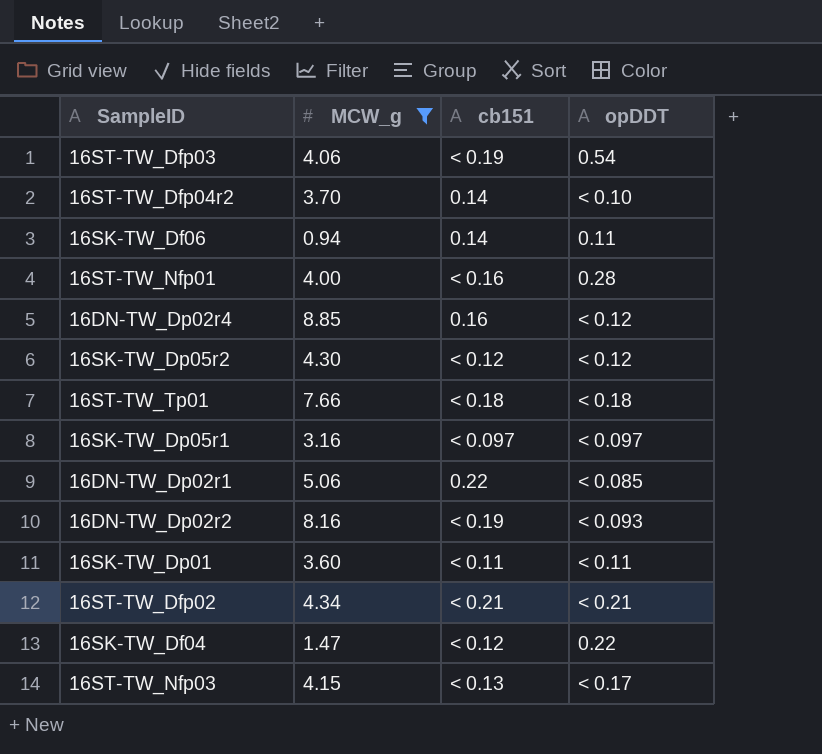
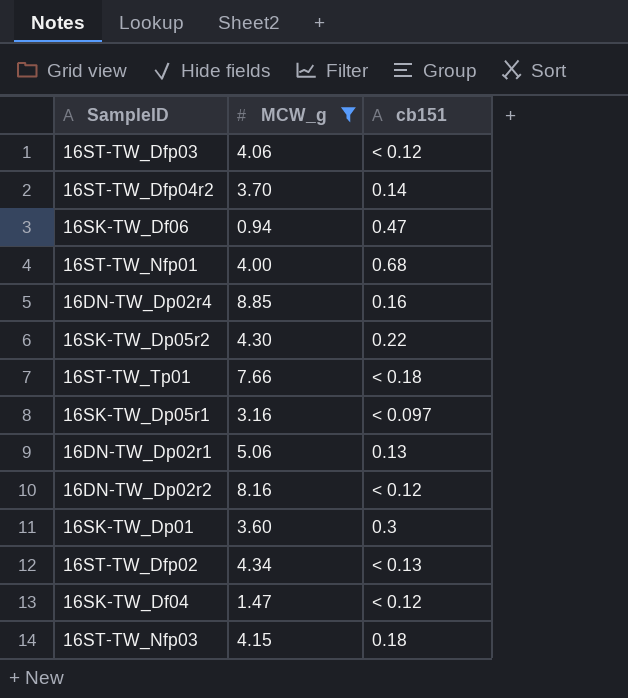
column opDDT | position: 4 -> none
16ST-TW_Dfp03 | cb151: < 0.19 -> < 0.12
16SK-TW_Df06 | cb151: 0.14 -> 0.47
16ST-TW_Nfp01 | cb151: < 0.16 -> 0.68
16SK-TW_Dp05r2 | cb151: < 0.12 -> 0.22
16DN-TW_Dp02r1 | cb151: 0.22 -> 0.13
16DN-TW_Dp02r2 | cb151: < 0.19 -> < 0.12
16SK-TW_Dp01 | cb151: < 0.11 -> 0.3
16ST-TW_Dfp02 | cb151: < 0.21 -> < 0.13
16ST-TW_Nfp03 | cb151: < 0.13 -> 0.18

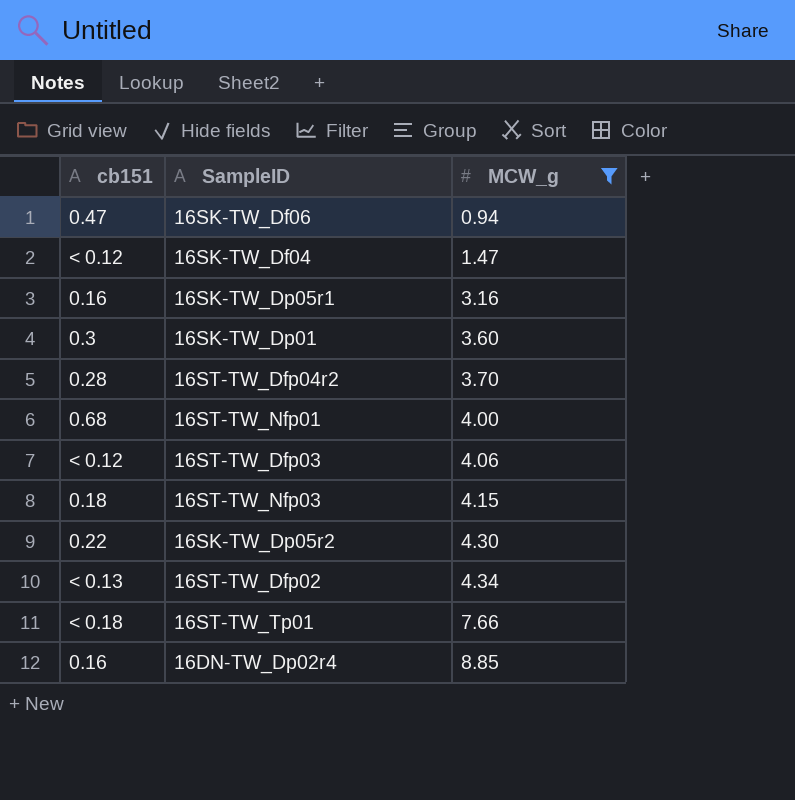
row order: none -> MCW_g ascending
column cb151 | position: 3 -> 1
row 16DN-TW_Dp02r1: 5.06 | 0.13 -> none
row 16DN-TW_Dp02r2: 8.16 | < 0.12 -> none
16SK-TW_Dp05r1 | cb151: < 0.097 -> 0.16
16ST-TW_Dfp04r2 | cb151: 0.14 -> 0.28

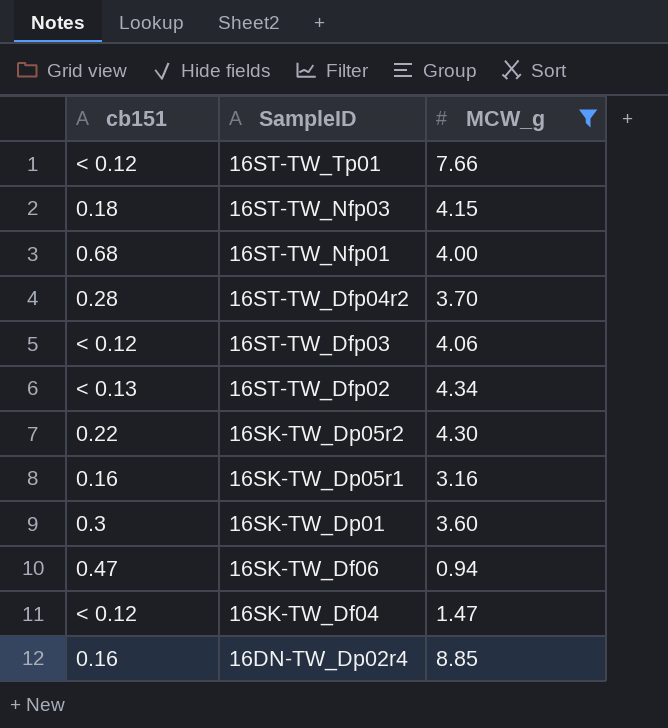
row order: MCW_g ascending -> SampleID descending
16ST-TW_Tp01 | cb151: < 0.18 -> < 0.12

